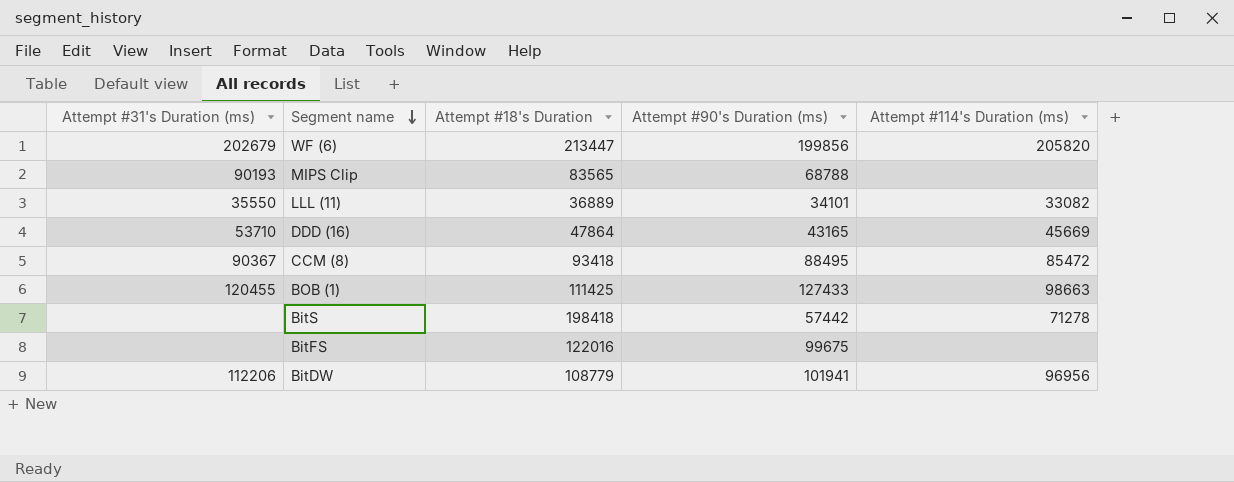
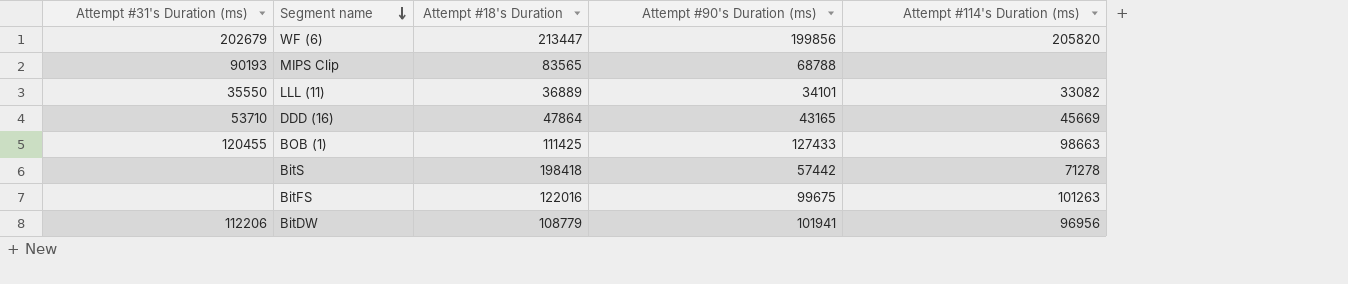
row CCM (8): 90367 | 93418 | 88495 | 85472 -> none
BitFS | Attempt #114's Duration (ms): none -> 101263

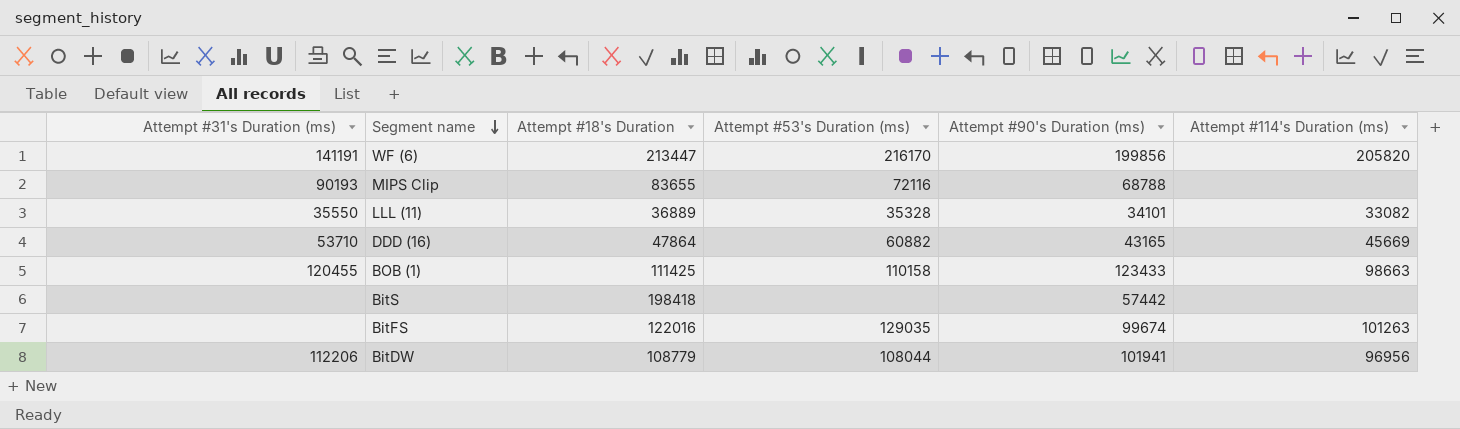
column Attempt #53's Duration (ms) | position: none -> 4
WF (6) | Attempt #31's Duration (ms): 202679 -> 141191
MIPS Clip | Attempt #18's Duration: 83565 -> 83655
BOB (1) | Attempt #90's Duration (ms): 127433 -> 123433
BitS | Attempt #114's Duration (ms): 71278 -> none
BitFS | Attempt #90's Duration (ms): 99675 -> 99674

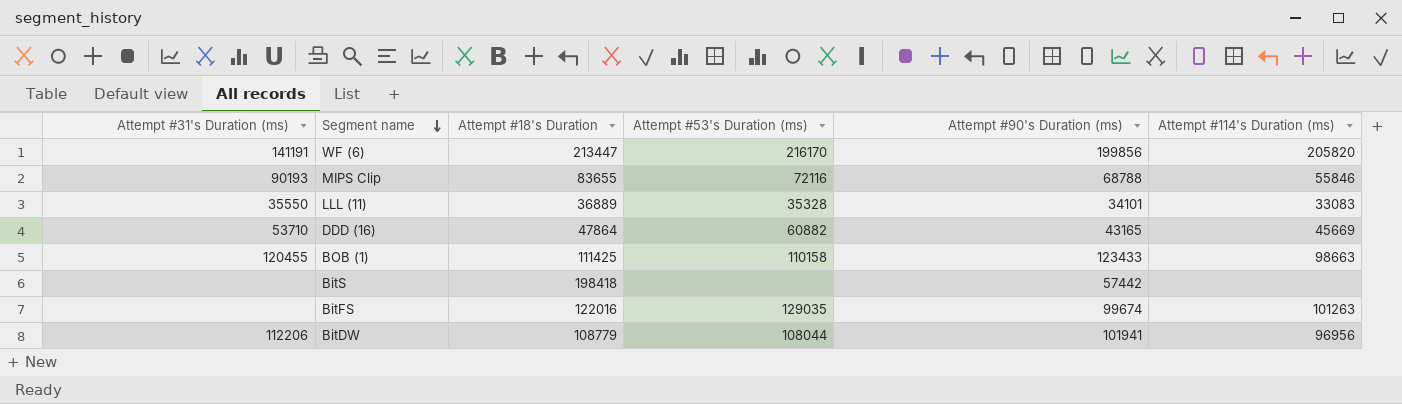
MIPS Clip | Attempt #114's Duration (ms): none -> 55846
LLL (11) | Attempt #114's Duration (ms): 33082 -> 33083

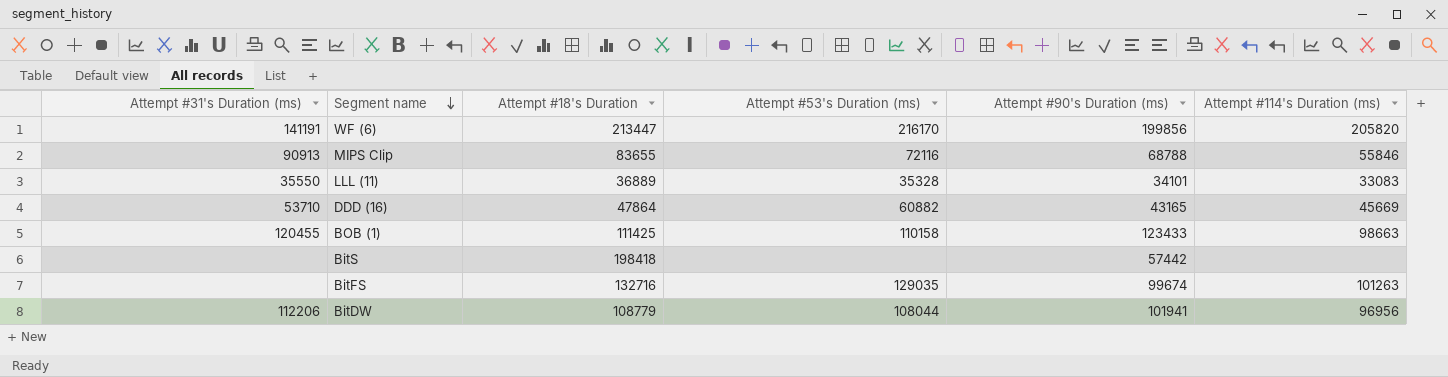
MIPS Clip | Attempt #31's Duration (ms): 90193 -> 90913
BitFS | Attempt #18's Duration: 122016 -> 132716

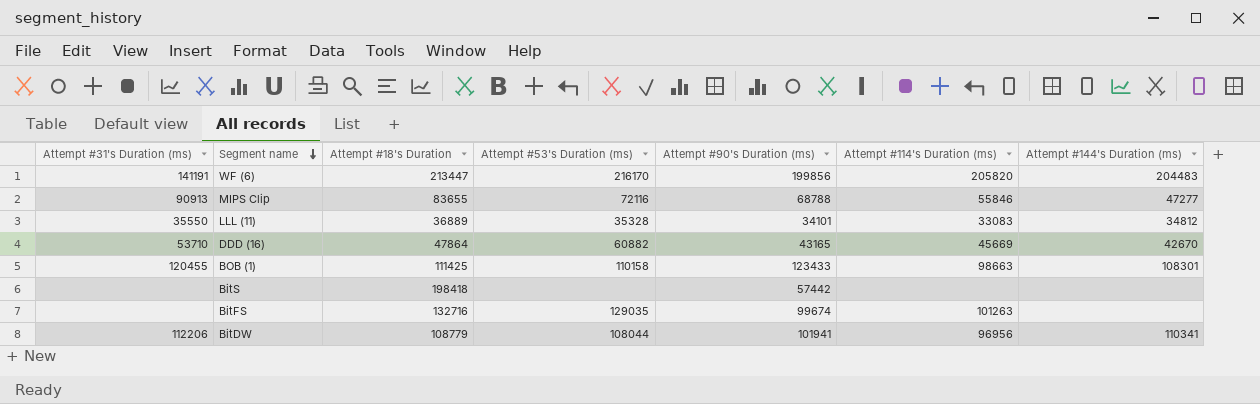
column Attempt #144's Duration (ms) | position: none -> 7

